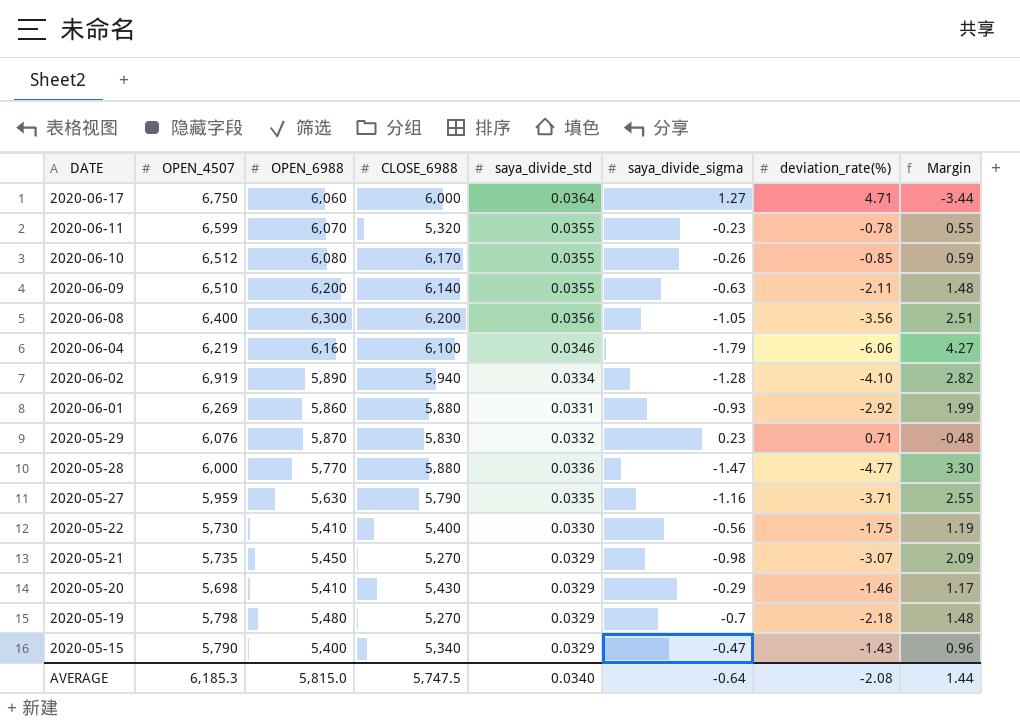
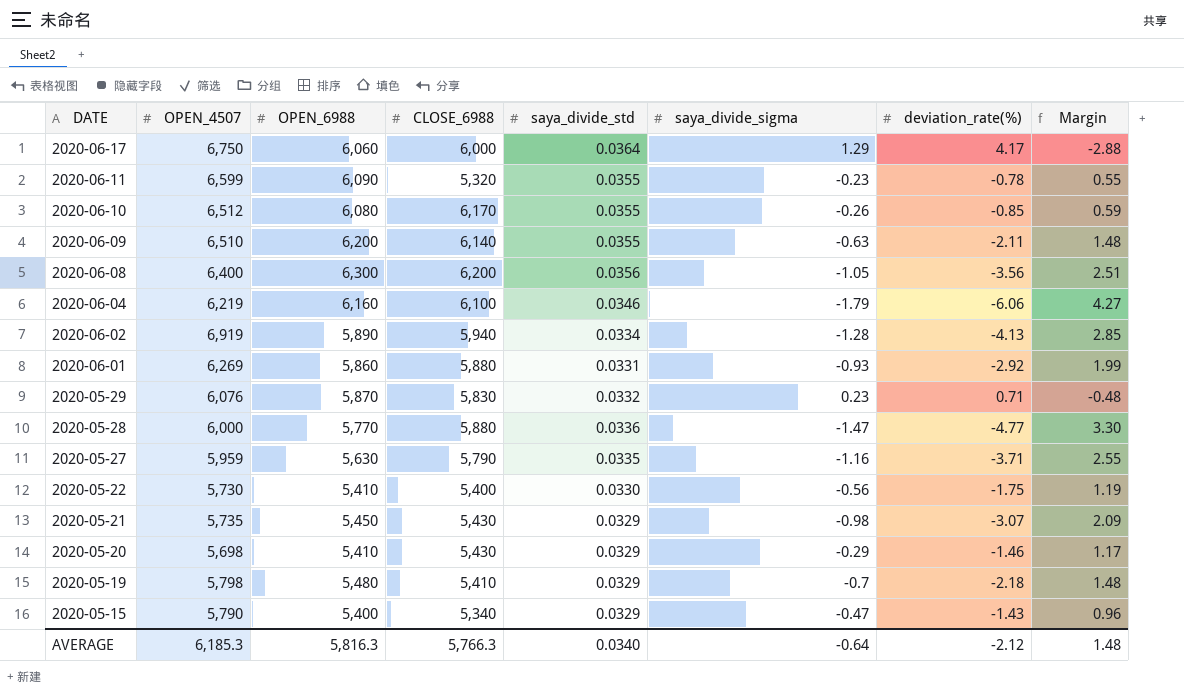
2020-06-17 | saya_divide_sigma: 1.27 -> 1.29
2020-06-17 | deviation_rate(%): 4.71 -> 4.17
2020-06-17 | Margin: -3.44 -> -2.88
2020-06-11 | OPEN_6988: 6,070 -> 6,090
2020-06-02 | deviation_rate(%): -4.10 -> -4.13
2020-06-02 | Margin: 2.82 -> 2.85
2020-05-21 | CLOSE_6988: 5,270 -> 5,430
2020-05-19 | CLOSE_6988: 5,270 -> 5,410
AVERAGE | OPEN_6988: 5,815.0 -> 5,816.3
AVERAGE | CLOSE_6988: 5,747.5 -> 5,766.3
AVERAGE | deviation_rate(%): -2.08 -> -2.12
AVERAGE | Margin: 1.44 -> 1.48

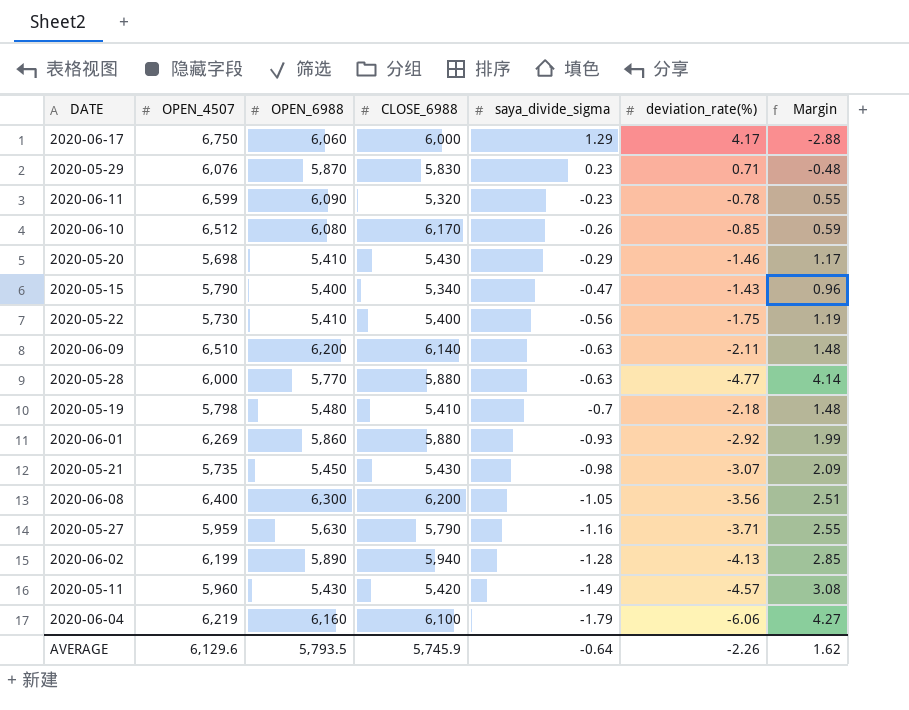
row order: DATE descending -> saya_divide_sigma descending
column saya_divide_std | position: 5 -> none
2020-05-28 | saya_divide_sigma: -1.47 -> -0.63
2020-05-28 | Margin: 3.30 -> 4.14
2020-06-02 | OPEN_4507: 6,919 -> 6,199
row 2020-05-11: none -> 5,960 | 5,430 | 5,420 | -1.49 | -4.57 | 3.08
AVERAGE | OPEN_4507: 6,185.3 -> 6,129.6
AVERAGE | OPEN_6988: 5,816.3 -> 5,793.5
AVERAGE | CLOSE_6988: 5,766.3 -> 5,745.9
AVERAGE | deviation_rate(%): -2.12 -> -2.26
AVERAGE | Margin: 1.48 -> 1.62

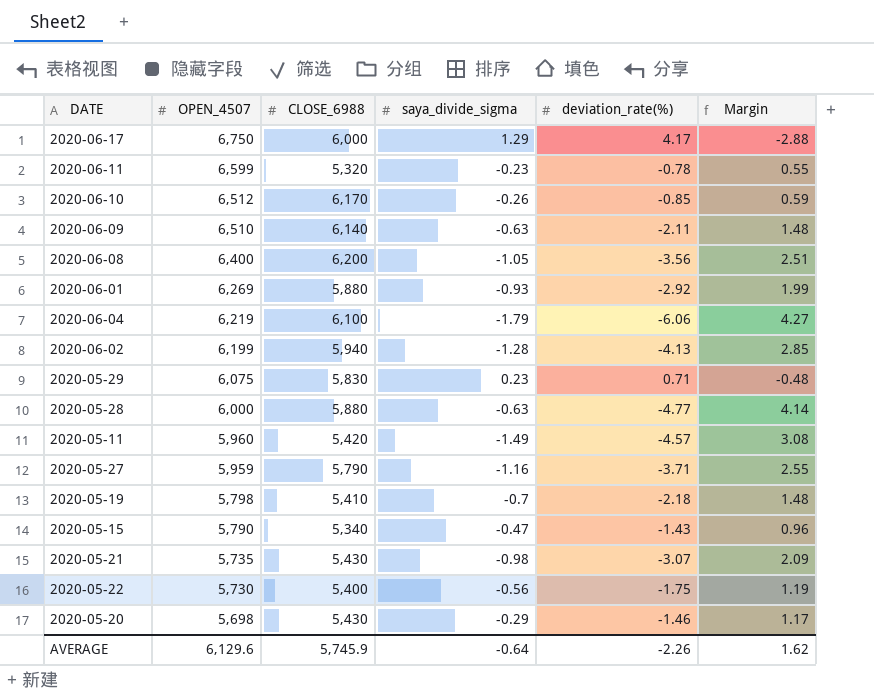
row order: saya_divide_sigma descending -> OPEN_4507 descending
column OPEN_6988 | position: 3 -> none
2020-05-29 | OPEN_4507: 6,076 -> 6,075

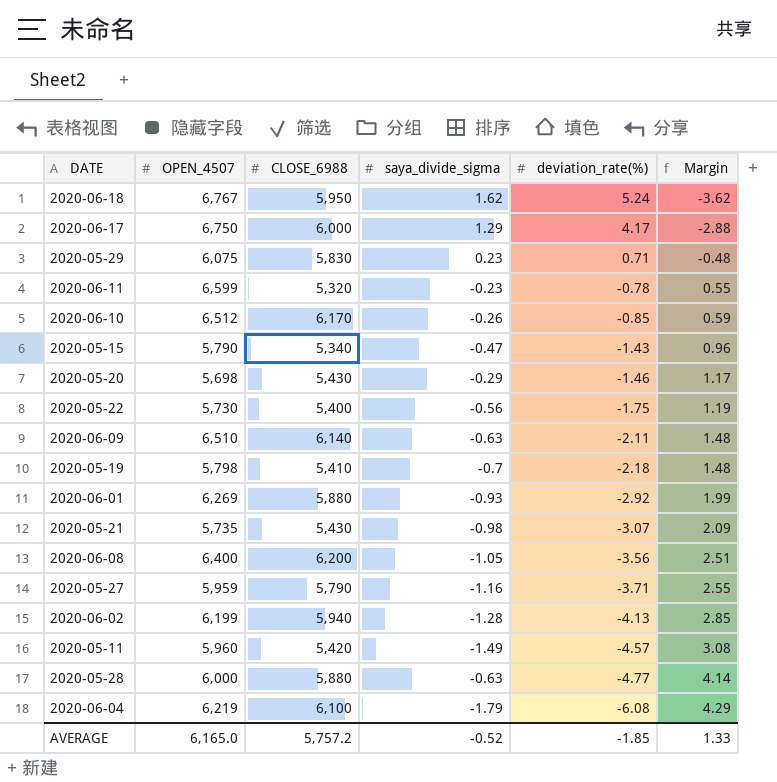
row order: OPEN_4507 descending -> deviation_rate(%) descending
row 2020-06-18: none -> 6,767 | 5,950 | 1.62 | 5.24 | -3.62
2020-06-04 | deviation_rate(%): -6.06 -> -6.08
2020-06-04 | Margin: 4.27 -> 4.29
AVERAGE | OPEN_4507: 6,129.6 -> 6,165.0
AVERAGE | CLOSE_6988: 5,745.9 -> 5,757.2
AVERAGE | saya_divide_sigma: -0.64 -> -0.52
AVERAGE | deviation_rate(%): -2.26 -> -1.85
AVERAGE | Margin: 1.62 -> 1.33

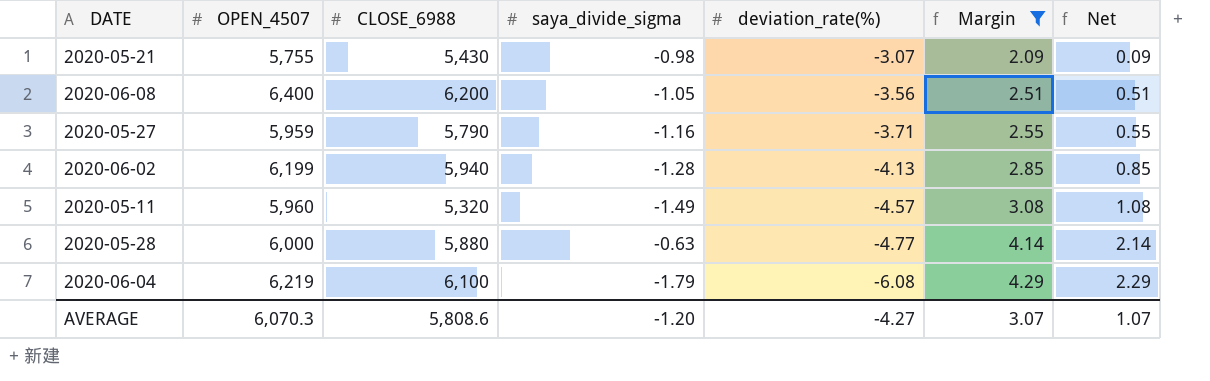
filter: none -> Margin >= 2.09
column Net | formula: none -> [Margin] - 2
2020-05-21 | OPEN_4507: 5,735 -> 5,755
2020-05-11 | CLOSE_6988: 5,420 -> 5,320
AVERAGE | OPEN_4507: 6,165.0 -> 6,070.3
AVERAGE | CLOSE_6988: 5,757.2 -> 5,808.6
AVERAGE | saya_divide_sigma: -0.52 -> -1.20
AVERAGE | deviation_rate(%): -1.85 -> -4.27
AVERAGE | Margin: 1.33 -> 3.07

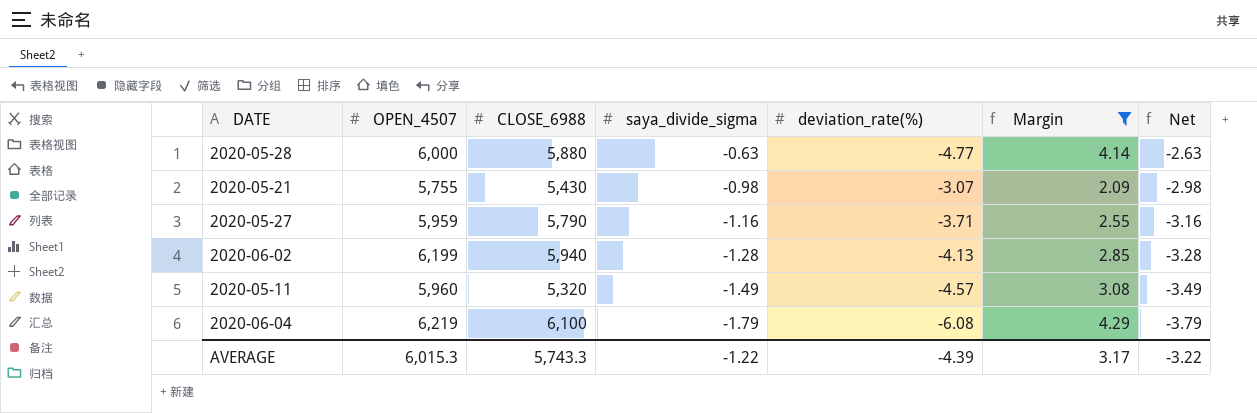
row order: deviation_rate(%) descending -> saya_divide_sigma descending
column Net | formula: [Margin] - 2 -> [saya_divide_sigma] - 2
row 2020-06-08: 6,400 | 6,200 | -1.05 | -3.56 | 2.51 | 0.51 -> none
AVERAGE | OPEN_4507: 6,070.3 -> 6,015.3
AVERAGE | CLOSE_6988: 5,808.6 -> 5,743.3
AVERAGE | saya_divide_sigma: -1.20 -> -1.22
AVERAGE | deviation_rate(%): -4.27 -> -4.39
AVERAGE | Margin: 3.07 -> 3.17
AVERAGE | Net: 1.07 -> -3.22

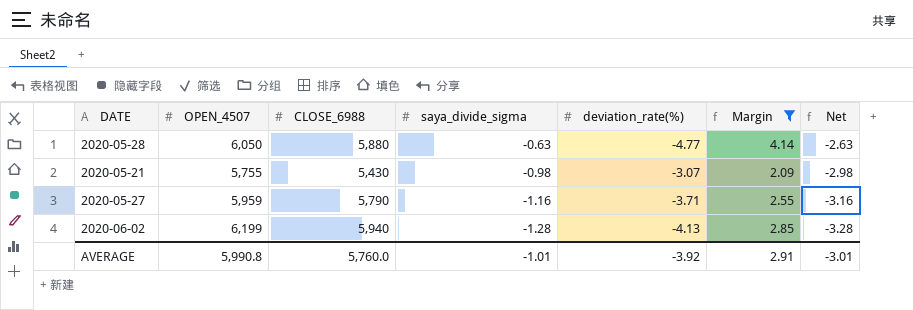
row 2020-05-11: 5,960 | 5,320 | -1.49 | -4.57 | 3.08 | -3.49 -> none
row 2020-06-04: 6,219 | 6,100 | -1.79 | -6.08 | 4.29 | -3.79 -> none
2020-05-28 | OPEN_4507: 6,000 -> 6,050
AVERAGE | OPEN_4507: 6,015.3 -> 5,990.8
AVERAGE | CLOSE_6988: 5,743.3 -> 5,760.0
AVERAGE | saya_divide_sigma: -1.22 -> -1.01
AVERAGE | deviation_rate(%): -4.39 -> -3.92
AVERAGE | Margin: 3.17 -> 2.91
AVERAGE | Net: -3.22 -> -3.01

